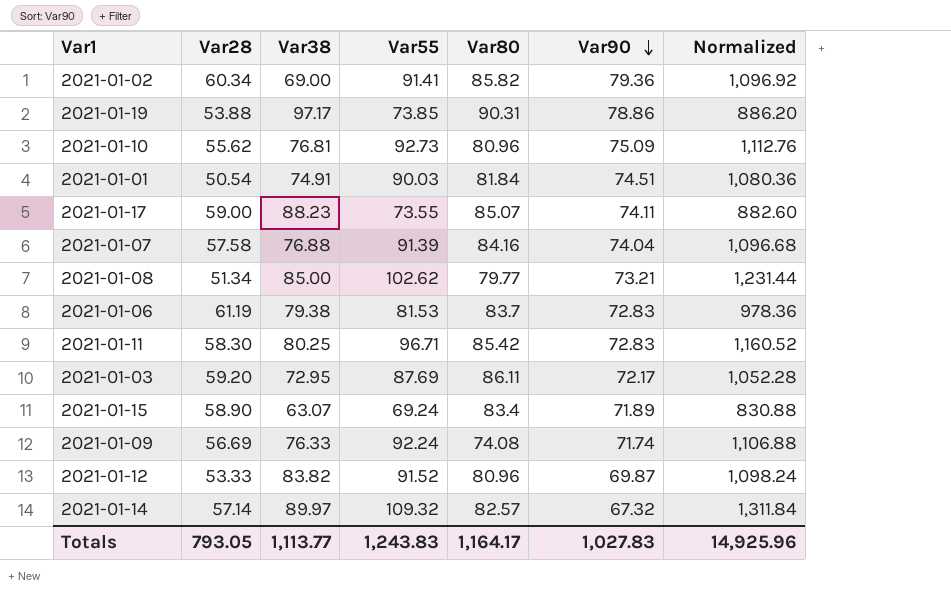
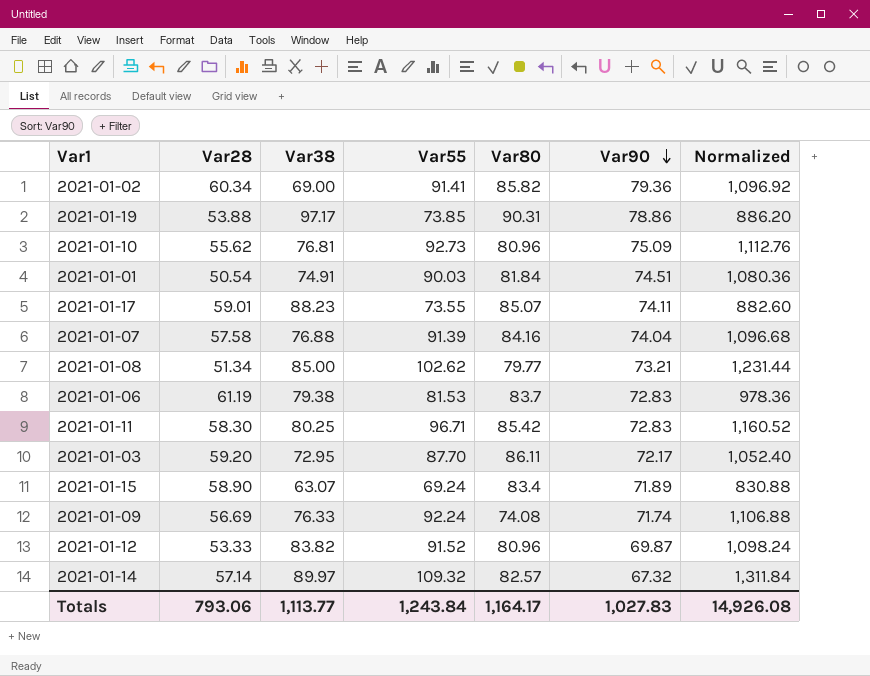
2021-01-17 | Var28: 59.00 -> 59.01
2021-01-03 | Var55: 87.69 -> 87.70
2021-01-03 | Normalized: 1,052.28 -> 1,052.40
Totals | Var28: 793.05 -> 793.06
Totals | Var55: 1,243.83 -> 1,243.84
Totals | Normalized: 14,925.96 -> 14,926.08

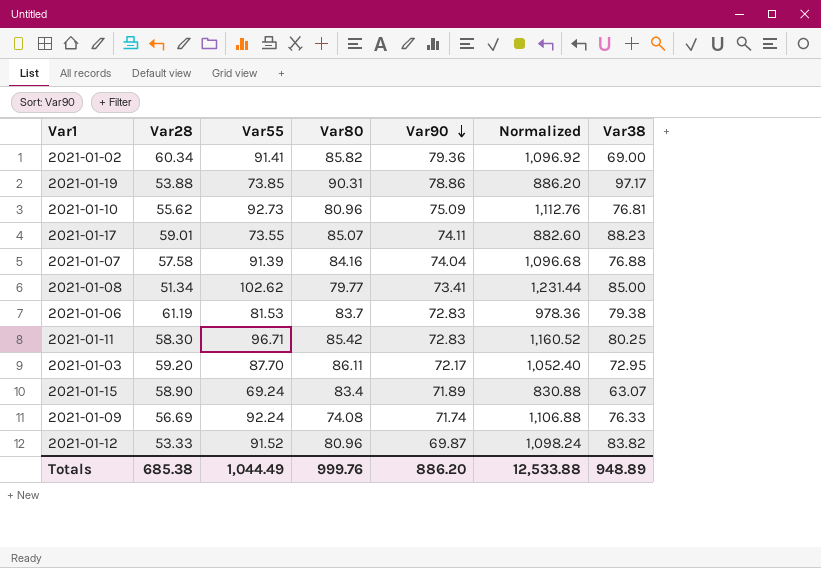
column Var38 | position: 3 -> 7
row 2021-01-01: 50.54 | 74.91 | 90.03 | 81.84 | 74.51 | 1,080.36 -> none
row 2021-01-14: 57.14 | 89.97 | 109.32 | 82.57 | 67.32 | 1,311.84 -> none
2021-01-08 | Var90: 73.21 -> 73.41
Totals | Var28: 793.06 -> 685.38
Totals | Var55: 1,243.84 -> 1,044.49
Totals | Var80: 1,164.17 -> 999.76
Totals | Var90: 1,027.83 -> 886.20
Totals | Normalized: 14,926.08 -> 12,533.88
Totals | Var38: 1,113.77 -> 948.89

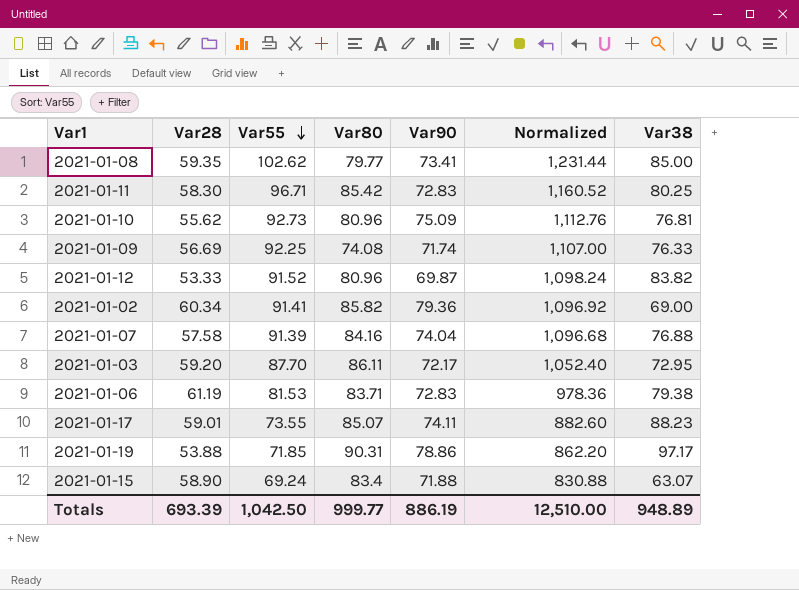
row order: Var90 descending -> Var55 descending
2021-01-08 | Var28: 51.34 -> 59.35
2021-01-09 | Var55: 92.24 -> 92.25
2021-01-09 | Normalized: 1,106.88 -> 1,107.00
2021-01-06 | Var80: 83.7 -> 83.71
2021-01-19 | Var55: 73.85 -> 71.85
2021-01-19 | Normalized: 886.20 -> 862.20
2021-01-15 | Var90: 71.89 -> 71.88
Totals | Var28: 685.38 -> 693.39
Totals | Var55: 1,044.49 -> 1,042.50
Totals | Var80: 999.76 -> 999.77
Totals | Var90: 886.20 -> 886.19
Totals | Normalized: 12,533.88 -> 12,510.00

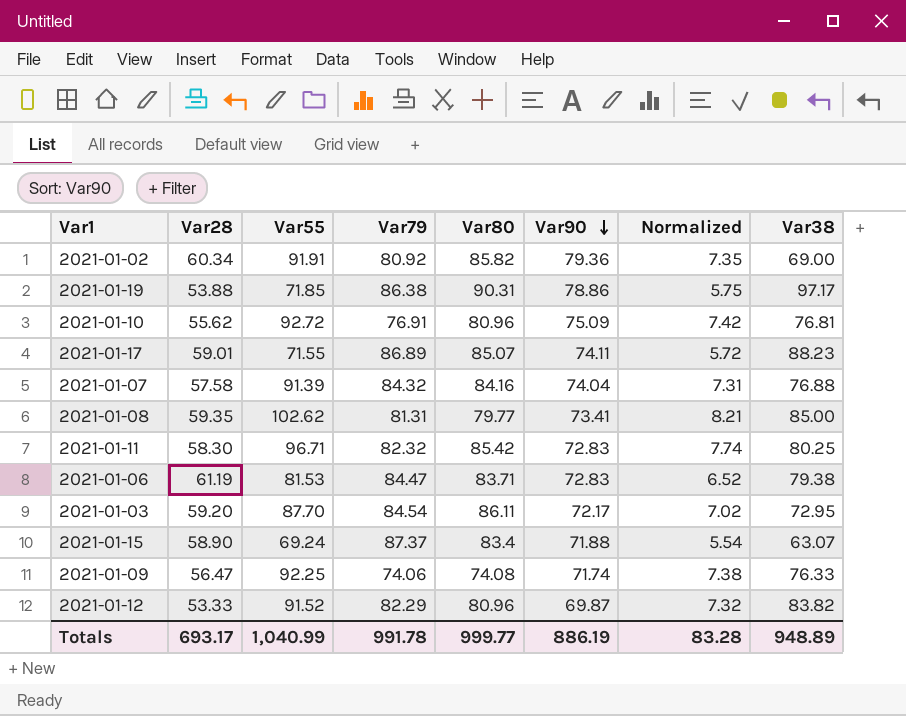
row order: Var55 descending -> Var90 descending
column Var79 | position: none -> 4
column Normalized | formula: [Var55] * 12 -> [Var55] * 0.08
2021-01-02 | Var55: 91.41 -> 91.91
2021-01-10 | Var55: 92.73 -> 92.72
2021-01-17 | Var55: 73.55 -> 71.55
2021-01-09 | Var28: 56.69 -> 56.47
Totals | Var28: 693.39 -> 693.17
Totals | Var55: 1,042.50 -> 1,040.99
Totals | Normalized: 12,510.00 -> 83.28

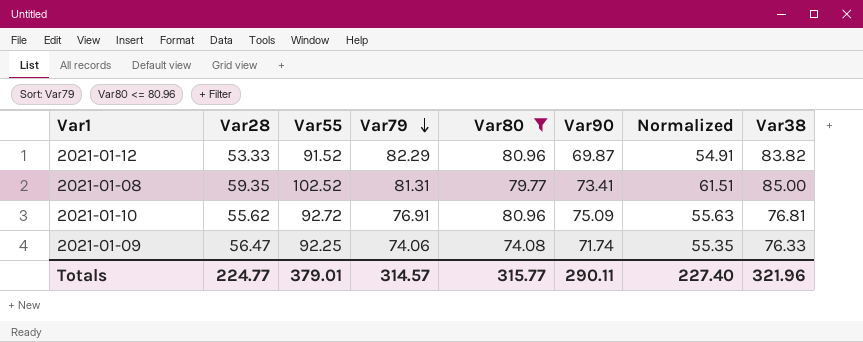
filter: none -> Var80 <= 80.96
row order: Var90 descending -> Var79 descending
column Normalized | formula: [Var55] * 0.08 -> [Var55] * 0.6
2021-01-08 | Var55: 102.62 -> 102.52
Totals | Var28: 693.17 -> 224.77
Totals | Var55: 1,040.99 -> 379.01
Totals | Var79: 991.78 -> 314.57
Totals | Var80: 999.77 -> 315.77
Totals | Var90: 886.19 -> 290.11
Totals | Normalized: 83.28 -> 227.40
Totals | Var38: 948.89 -> 321.96

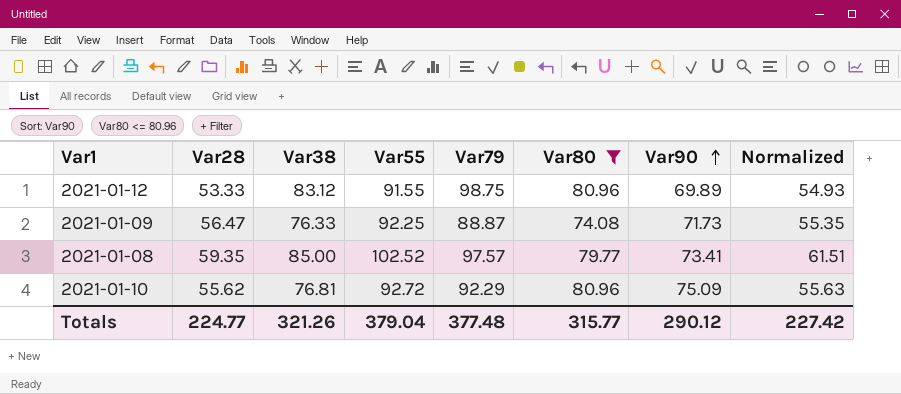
row order: Var79 descending -> Var90 ascending
column Var38 | position: 8 -> 3
2021-01-12 | Var38: 83.82 -> 83.12
2021-01-12 | Var55: 91.52 -> 91.55
2021-01-12 | Var79: 82.29 -> 98.75
2021-01-12 | Var90: 69.87 -> 69.89
2021-01-12 | Normalized: 54.91 -> 54.93
2021-01-09 | Var79: 74.06 -> 88.87
2021-01-09 | Var90: 71.74 -> 71.73
2021-01-08 | Var79: 81.31 -> 97.57
2021-01-10 | Var79: 76.91 -> 92.29
Totals | Var38: 321.96 -> 321.26
Totals | Var55: 379.01 -> 379.04
Totals | Var79: 314.57 -> 377.48
Totals | Var90: 290.11 -> 290.12
Totals | Normalized: 227.40 -> 227.42

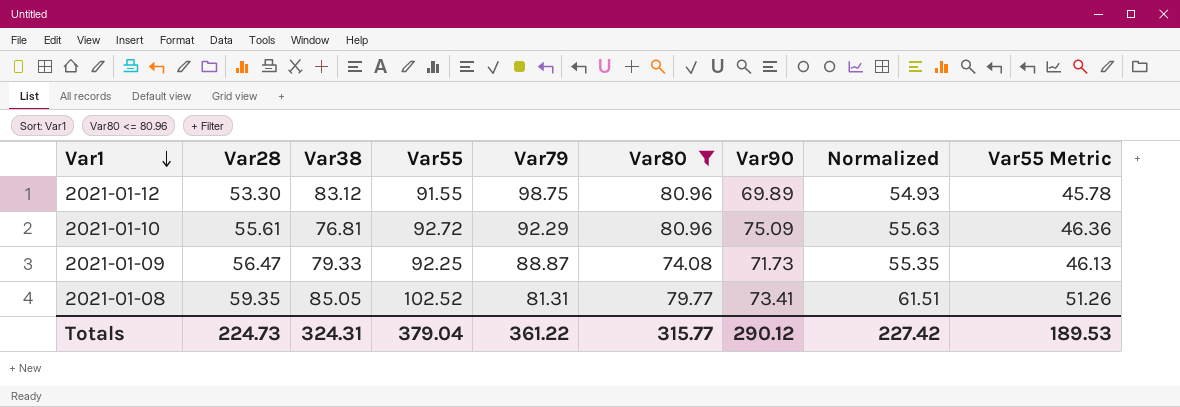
row order: Var90 ascending -> Var1 descending
column Var55 Metric | formula: none -> [Var55] * 0.5
2021-01-12 | Var28: 53.33 -> 53.30
2021-01-10 | Var28: 55.62 -> 55.61
2021-01-09 | Var38: 76.33 -> 79.33
2021-01-08 | Var38: 85.00 -> 85.05
2021-01-08 | Var79: 97.57 -> 81.31
Totals | Var28: 224.77 -> 224.73
Totals | Var38: 321.26 -> 324.31
Totals | Var79: 377.48 -> 361.22

